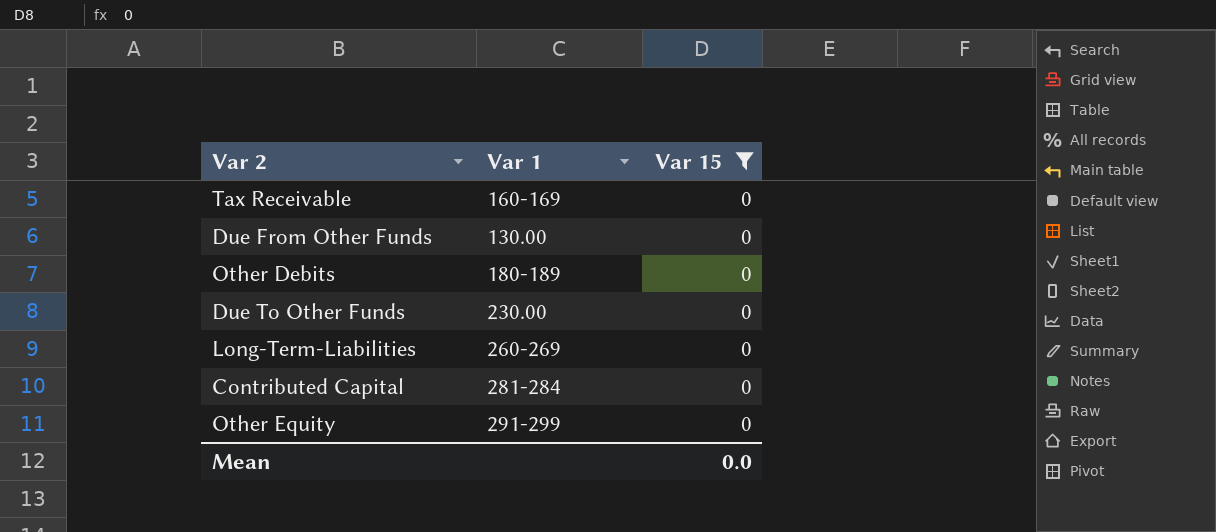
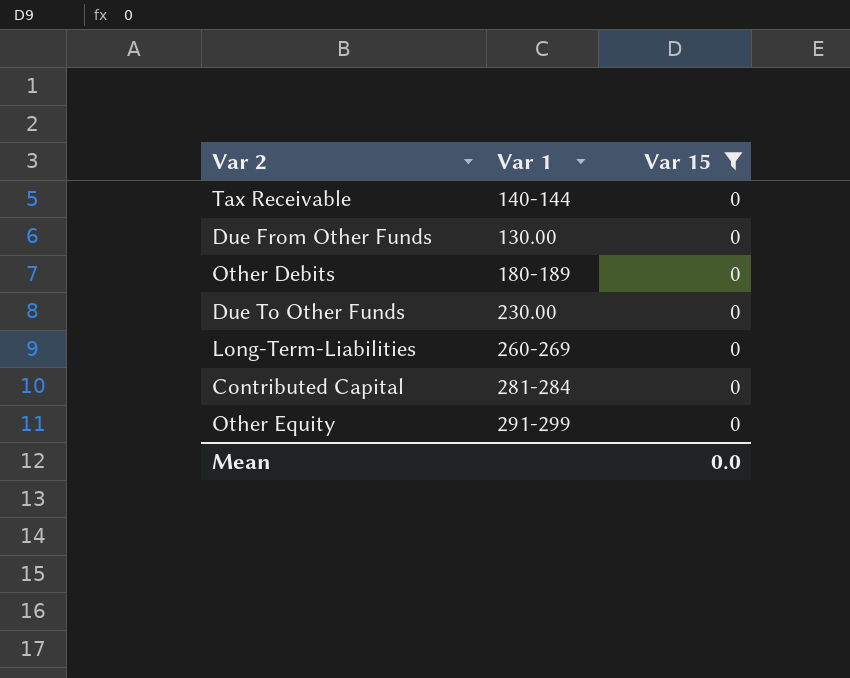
Tax Receivable | Var 1: 160-169 -> 140-144

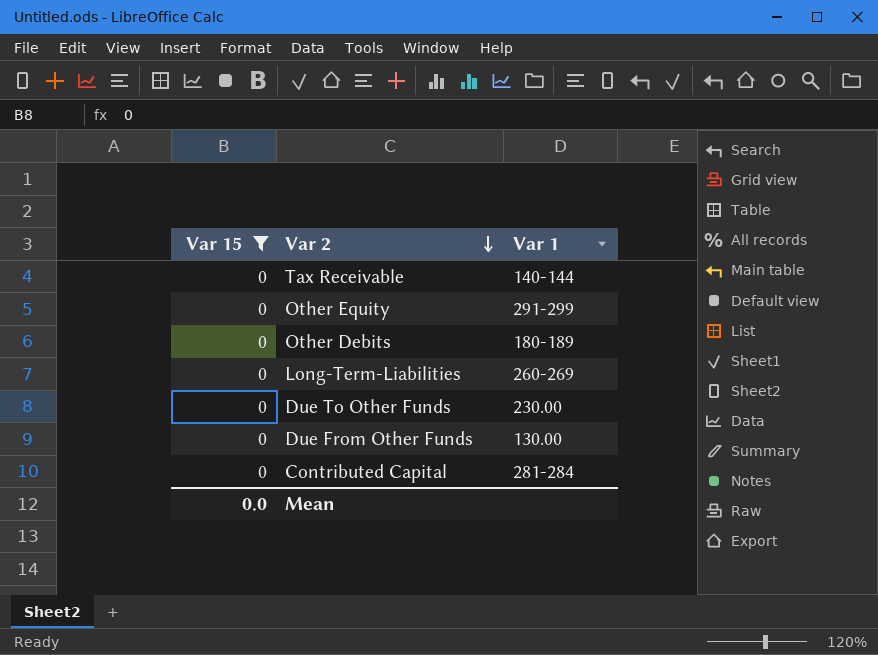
row order: none -> Var 2 descending
column Var 15 | position: 3 -> 1

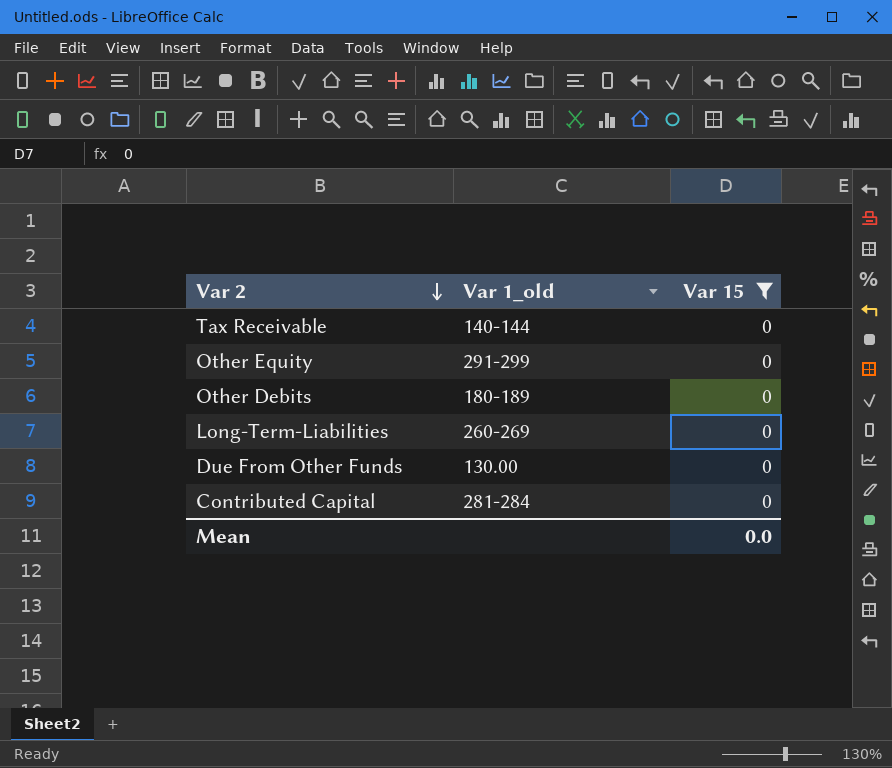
column name: Var 1 -> Var 1_old
column Var 15 | position: 1 -> 3
row Due To Other Funds: 0 | 230.00 -> none

